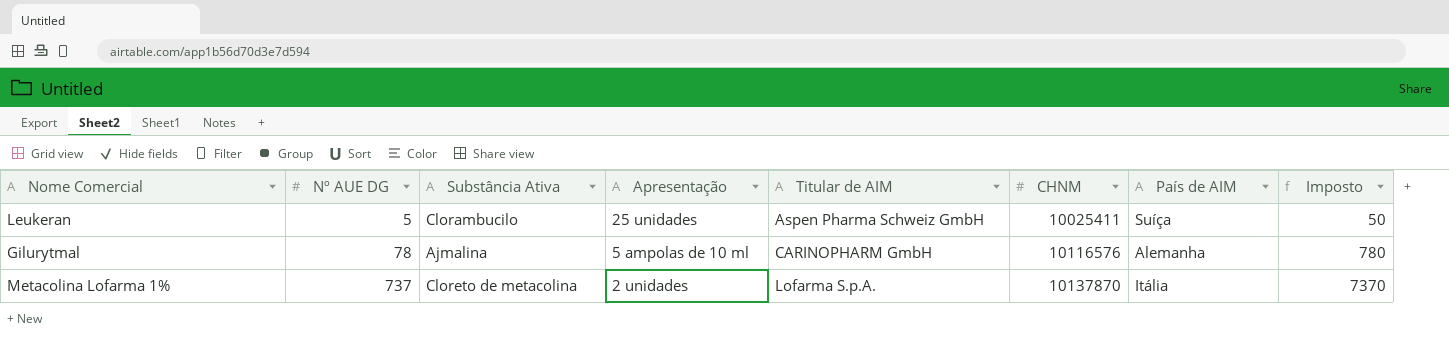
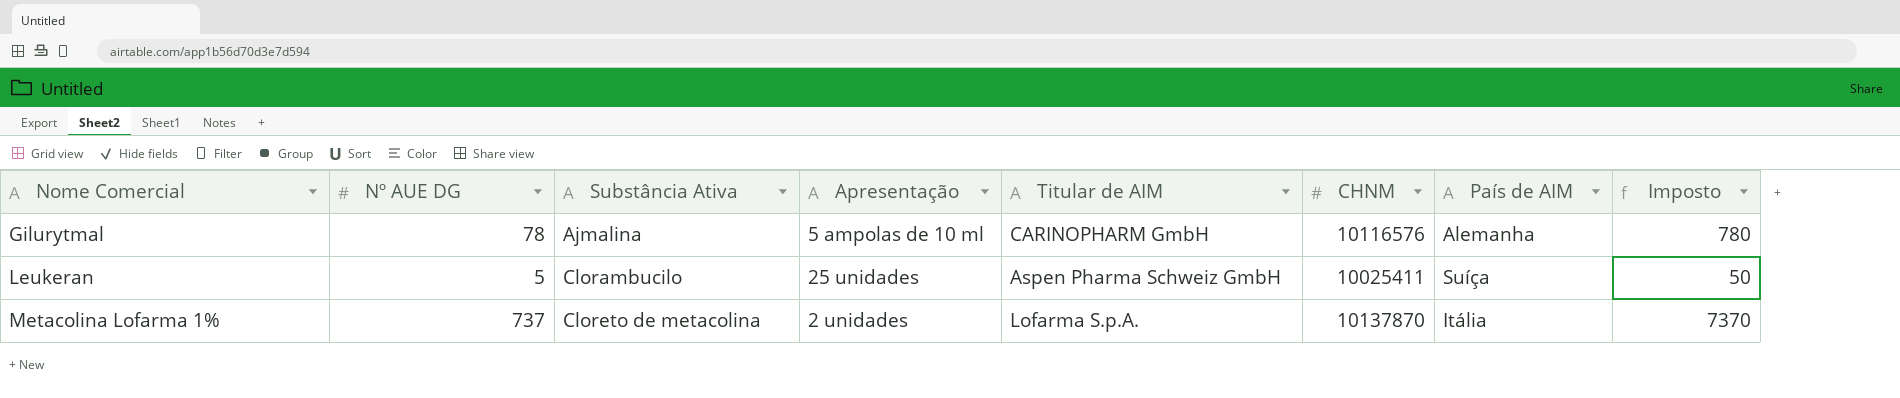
row order: Nº AUE DG ascending -> Nome Comercial ascending

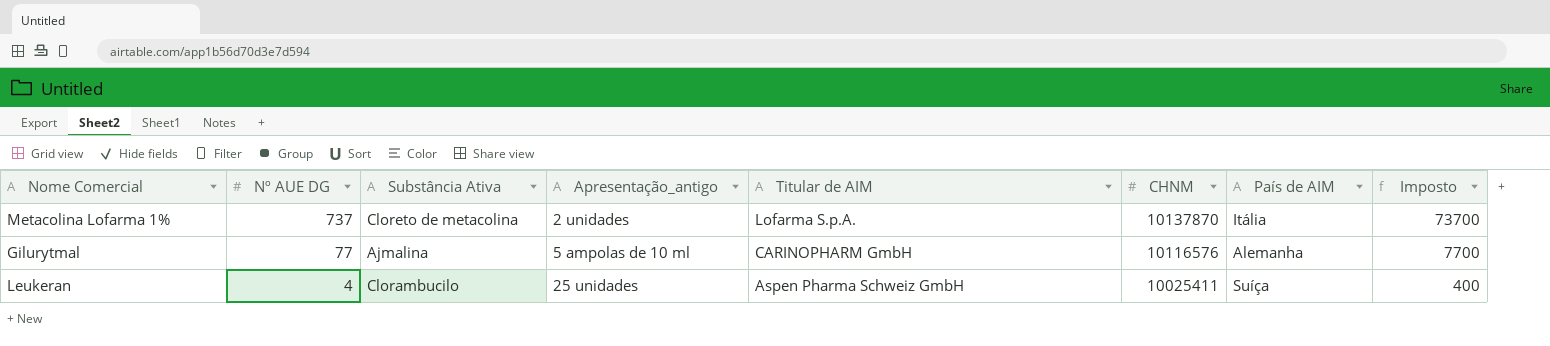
row order: Nome Comercial ascending -> Nº AUE DG descending
column name: Apresentação -> Apresentação_antigo
column Imposto | formula: [Nº AUE DG] * 10 -> [Nº AUE DG] * 100
Gilurytmal | Nº AUE DG: 78 -> 77
Leukeran | Nº AUE DG: 5 -> 4

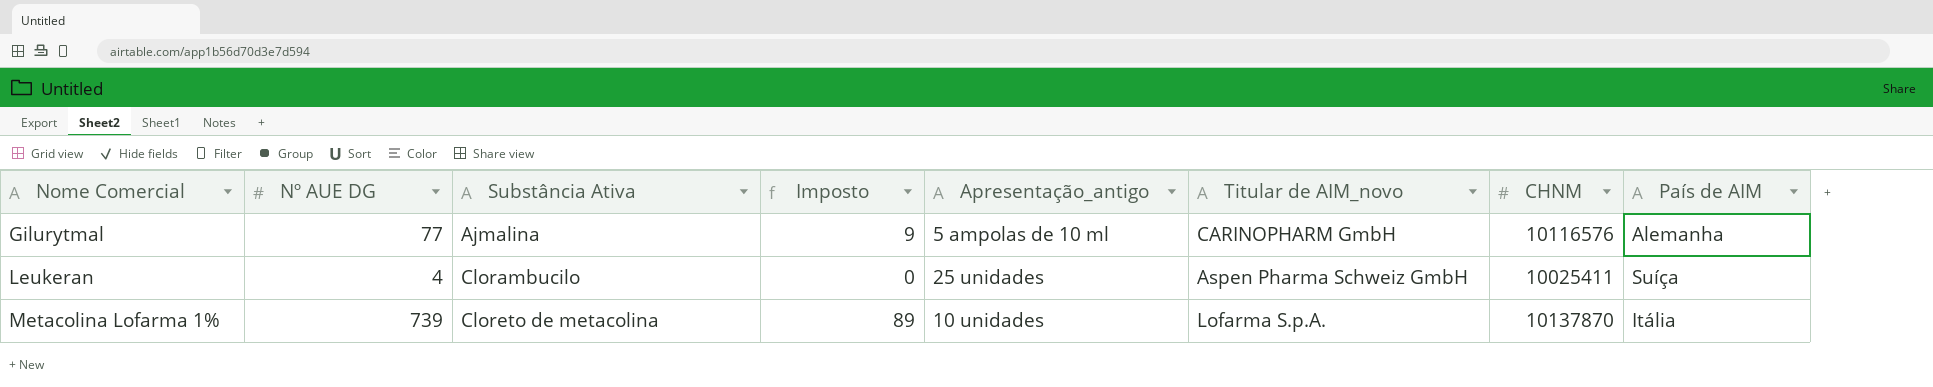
row order: Nº AUE DG descending -> Nome Comercial ascending
column Imposto | formula: [Nº AUE DG] * 100 -> [Nº AUE DG] * 0,12
column Imposto | position: 8 -> 4
column name: Titular de AIM -> Titular de AIM_novo
Metacolina Lofarma 1% | Nº AUE DG: 737 -> 739
Metacolina Lofarma 1% | Apresentação_antigo: 2 unidades -> 10 unidades

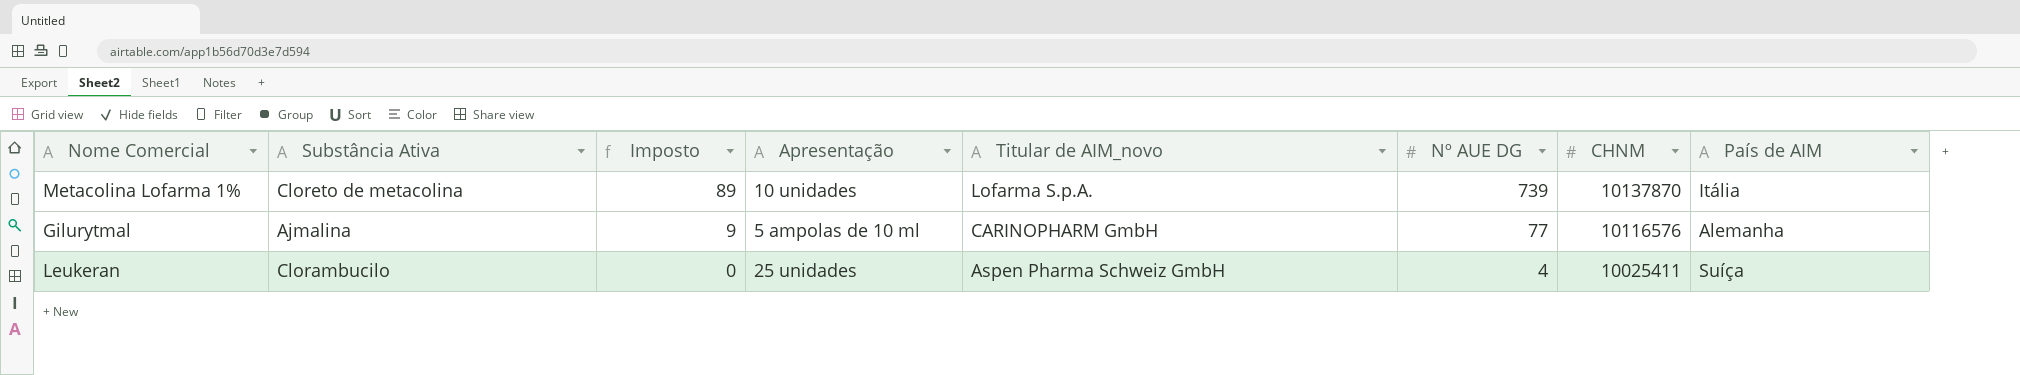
row order: Nome Comercial ascending -> Imposto descending
column name: Apresentação_antigo -> Apresentação
column Nº AUE DG | position: 2 -> 6

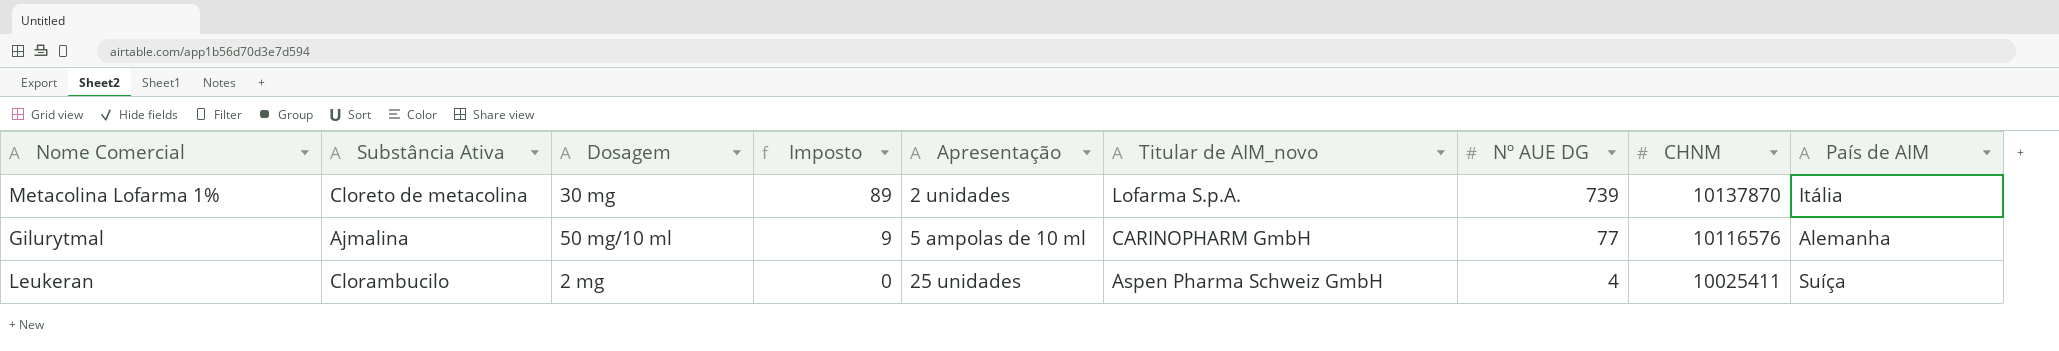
column Dosagem | position: none -> 3
Metacolina Lofarma 1% | Apresentação: 10 unidades -> 2 unidades

